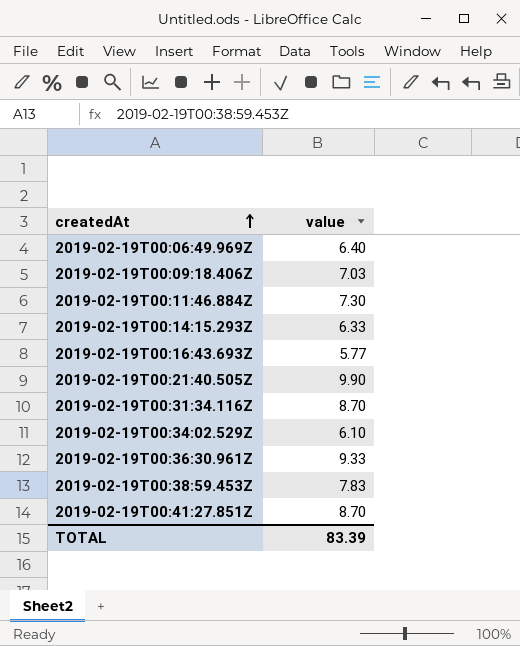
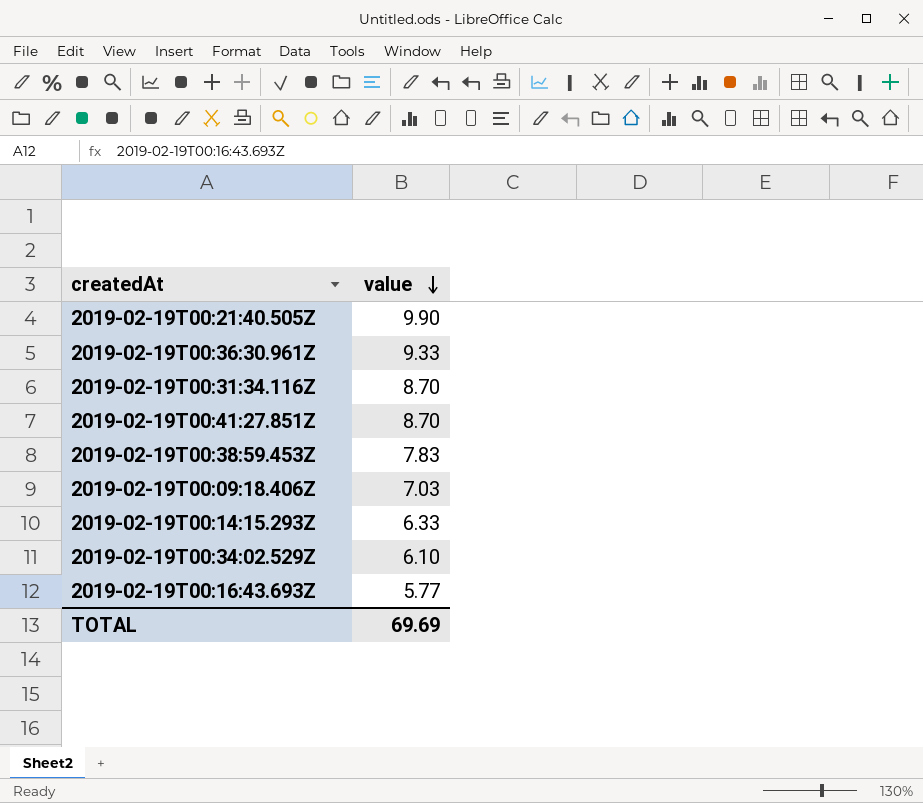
row order: createdAt ascending -> value descending
row 2019-02-19T00:06:49.969Z: 6.40 -> none
row 2019-02-19T00:11:46.884Z: 7.30 -> none
TOTAL | value: 83.39 -> 69.69

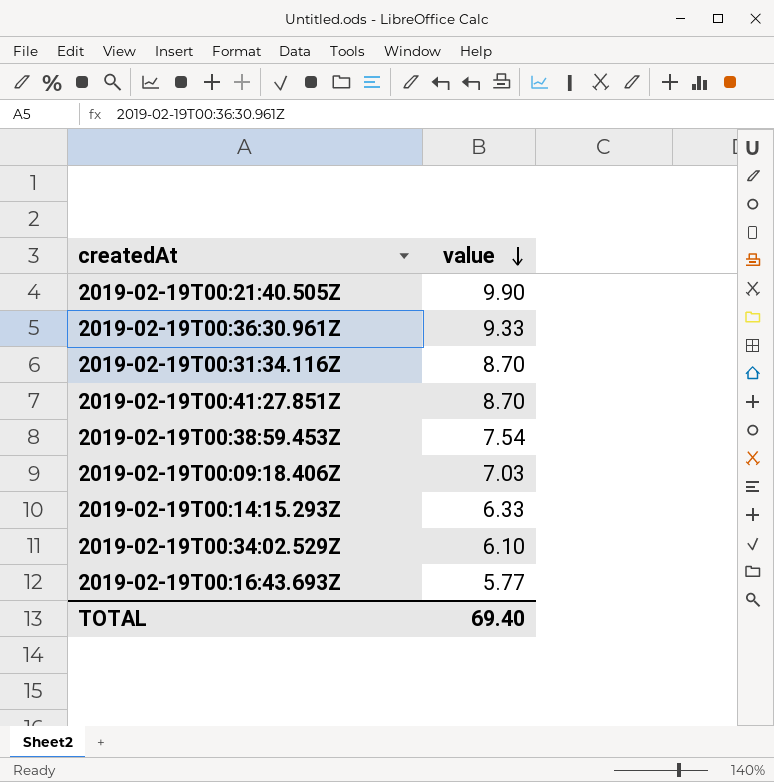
2019-02-19T00:38:59.453Z | value: 7.83 -> 7.54
TOTAL | value: 69.69 -> 69.40

